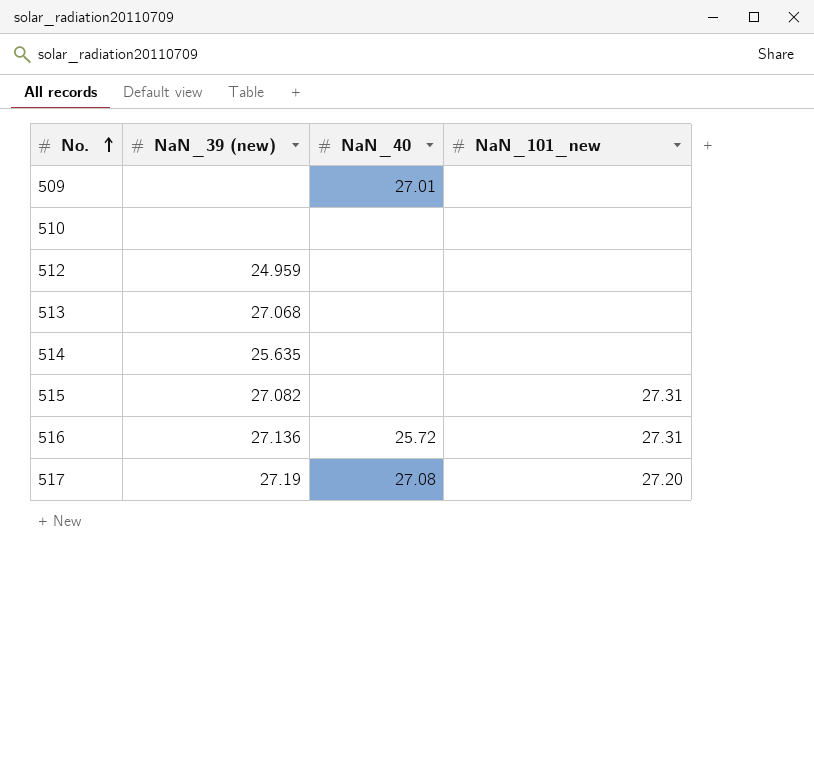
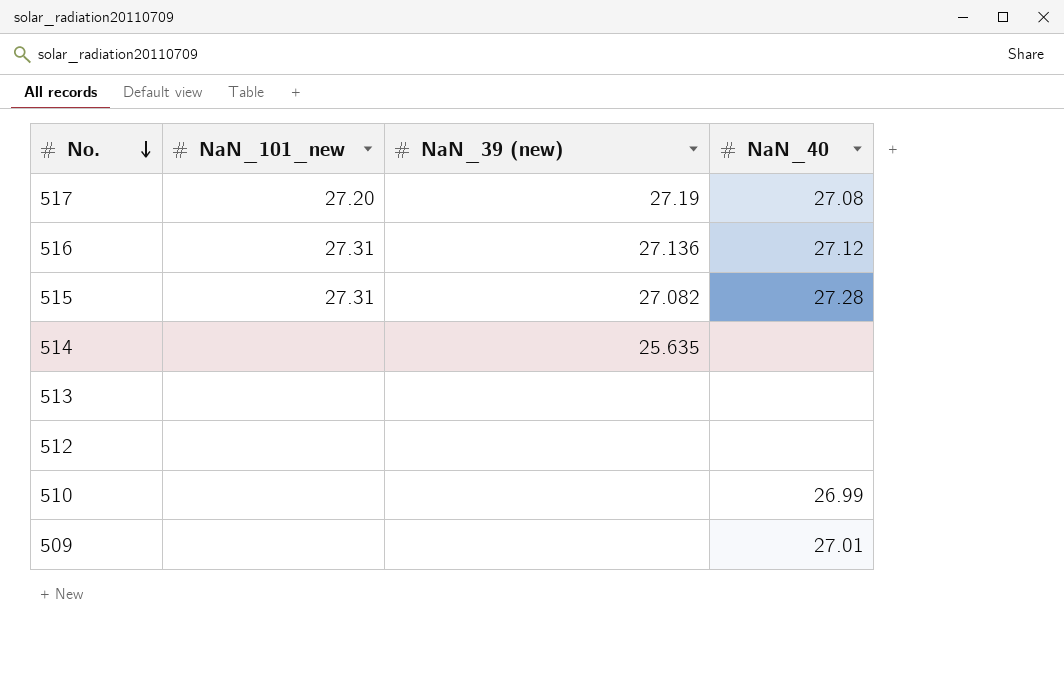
row order: No. ascending -> No. descending
column NaN_101_new | position: 4 -> 2
516 | NaN_40: 25.72 -> 27.12
515 | NaN_40: none -> 27.28
513 | NaN_39 (new): 27.068 -> none
512 | NaN_39 (new): 24.959 -> none
510 | NaN_40: none -> 26.99

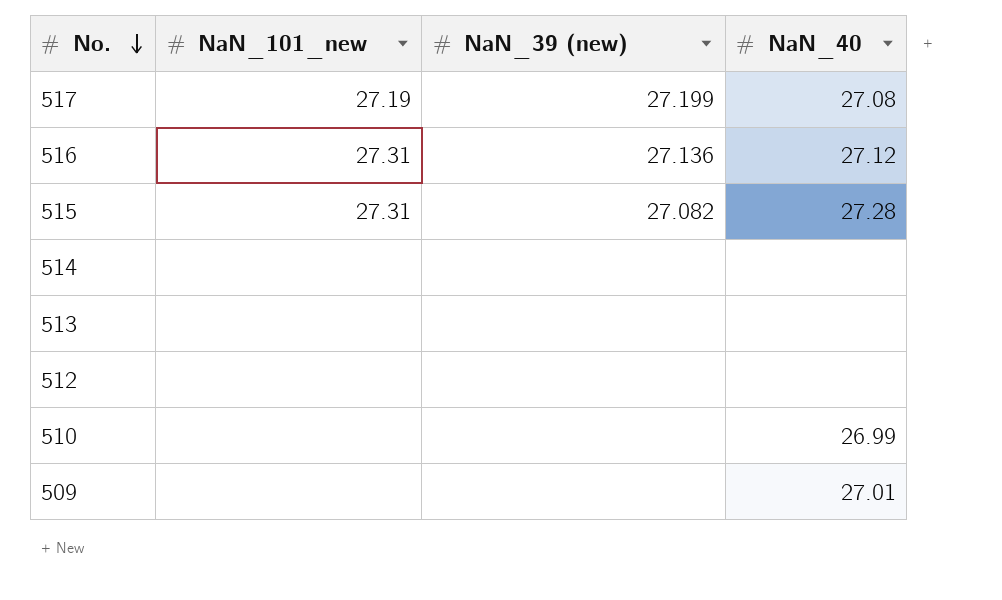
517 | NaN_101_new: 27.20 -> 27.19
517 | NaN_39 (new): 27.19 -> 27.199
514 | NaN_39 (new): 25.635 -> none

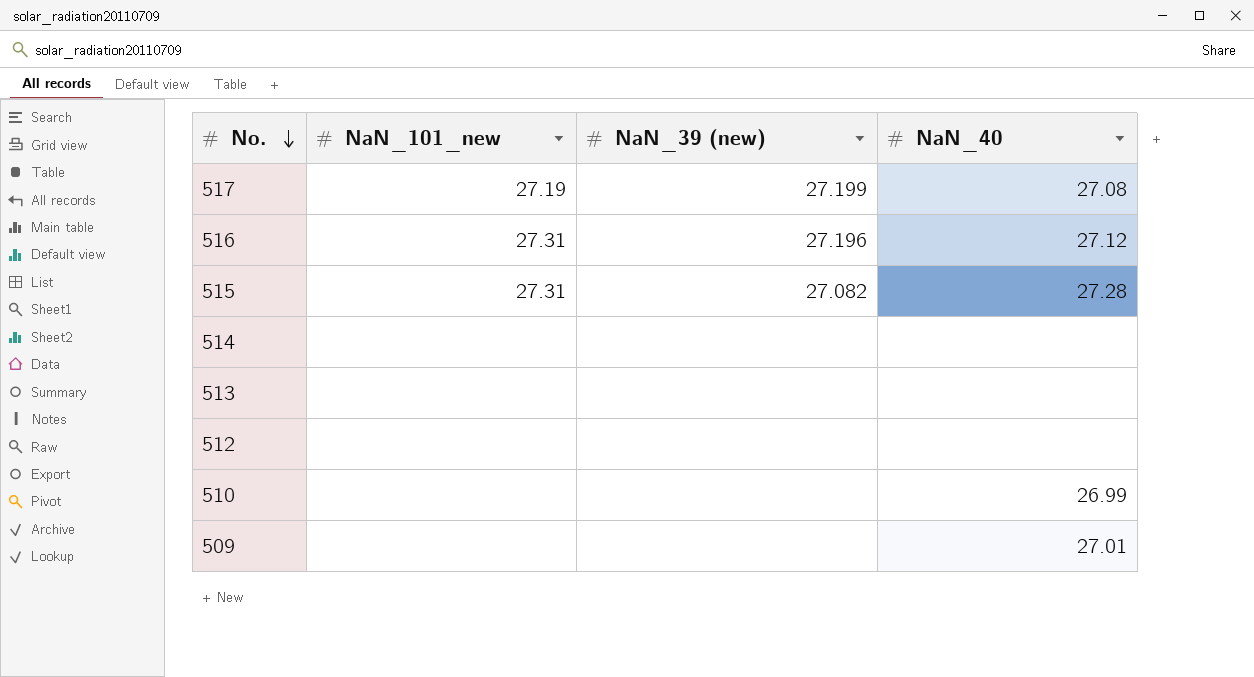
516 | NaN_39 (new): 27.136 -> 27.196

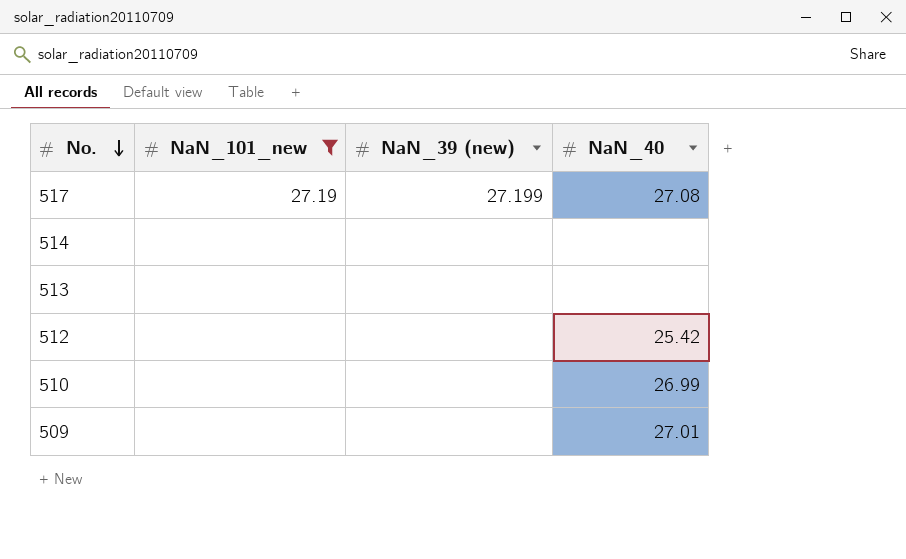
filter: none -> NaN_101_new != 27.31
512 | NaN_40: none -> 25.42

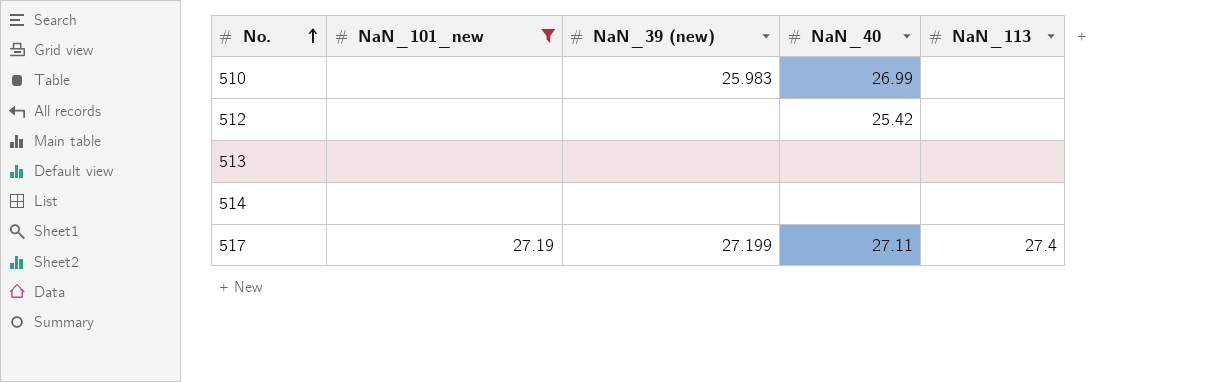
row order: No. descending -> No. ascending
column NaN_113 | position: none -> 5
row 509: none | none | 27.01 -> none
510 | NaN_39 (new): none -> 25.983
517 | NaN_40: 27.08 -> 27.11

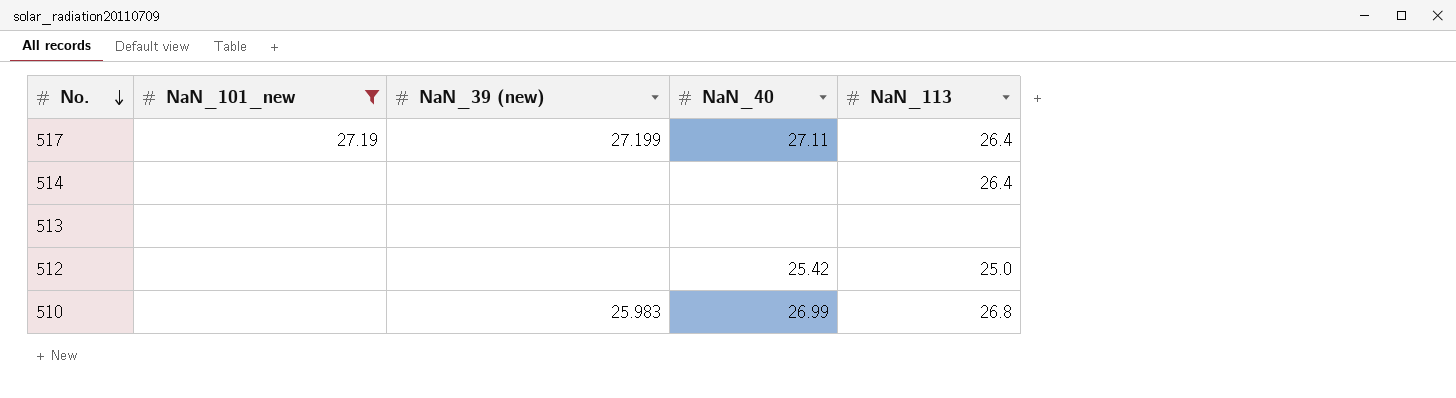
row order: No. ascending -> No. descending
517 | NaN_113: 27.4 -> 26.4
514 | NaN_113: none -> 26.4
512 | NaN_113: none -> 25.0
510 | NaN_113: none -> 26.8

